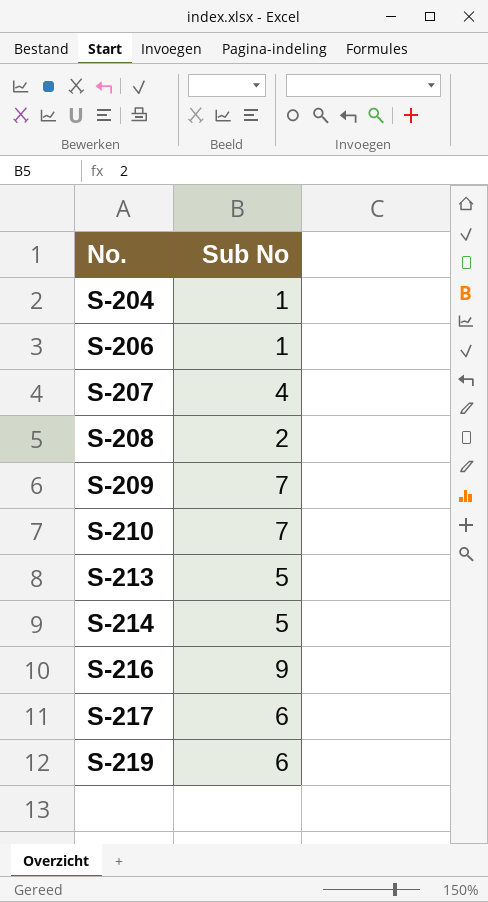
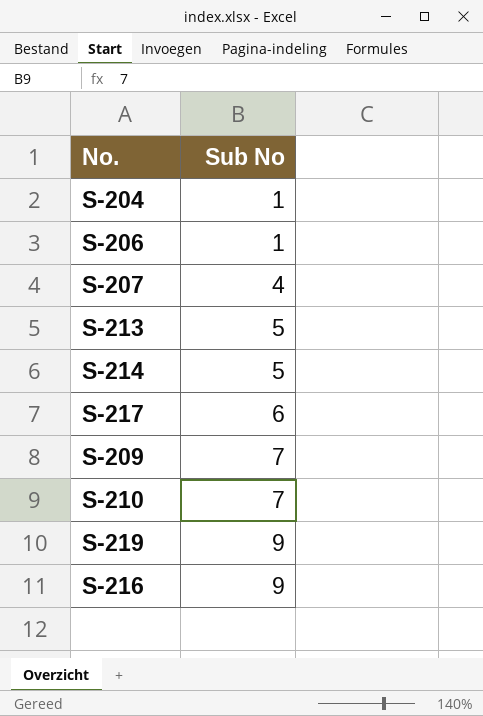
row order: No. ascending -> Sub No ascending
row S-208: 2 -> none
S-219 | Sub No: 6 -> 9

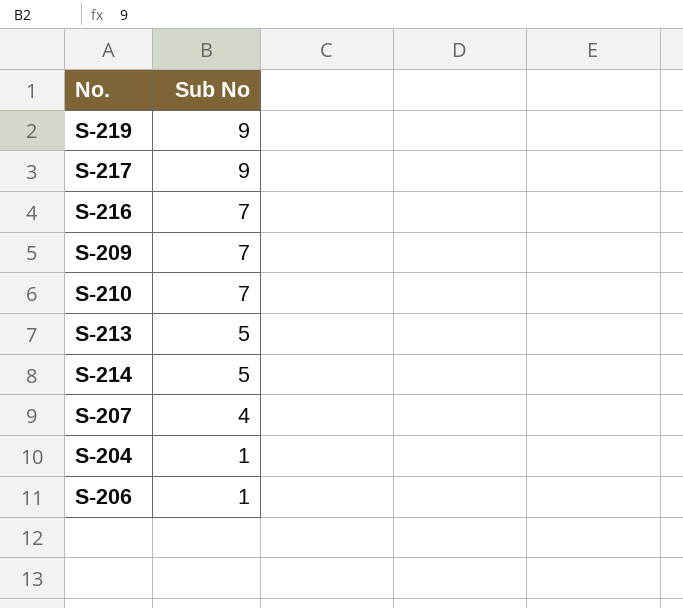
row order: Sub No ascending -> Sub No descending
S-217 | Sub No: 6 -> 9
S-216 | Sub No: 9 -> 7

